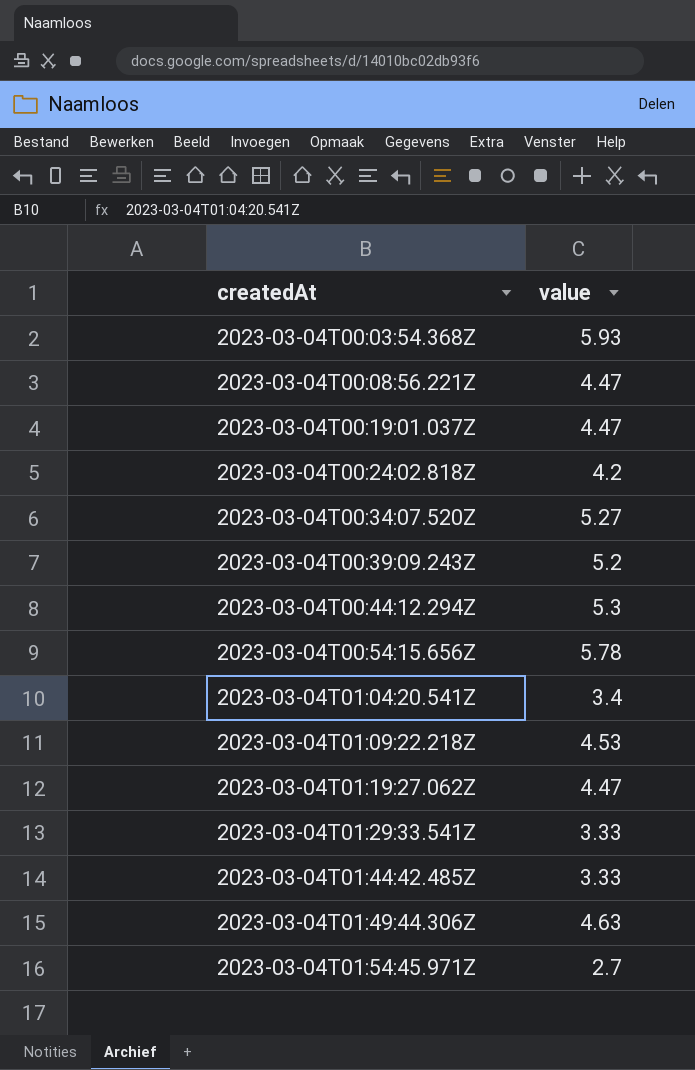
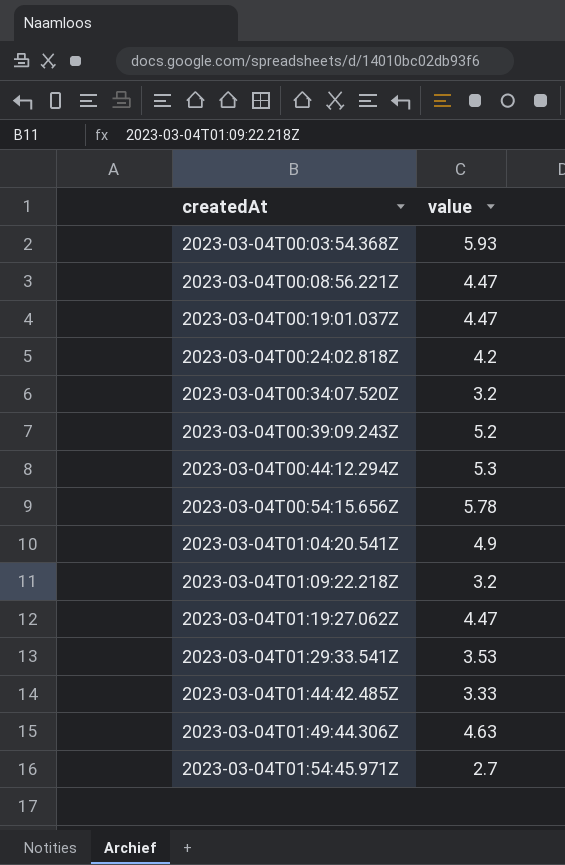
2023-03-04T00:34:07.520Z | value: 5.27 -> 3.2
2023-03-04T01:04:20.541Z | value: 3.4 -> 4.9
2023-03-04T01:09:22.218Z | value: 4.53 -> 3.2
2023-03-04T01:29:33.541Z | value: 3.33 -> 3.53

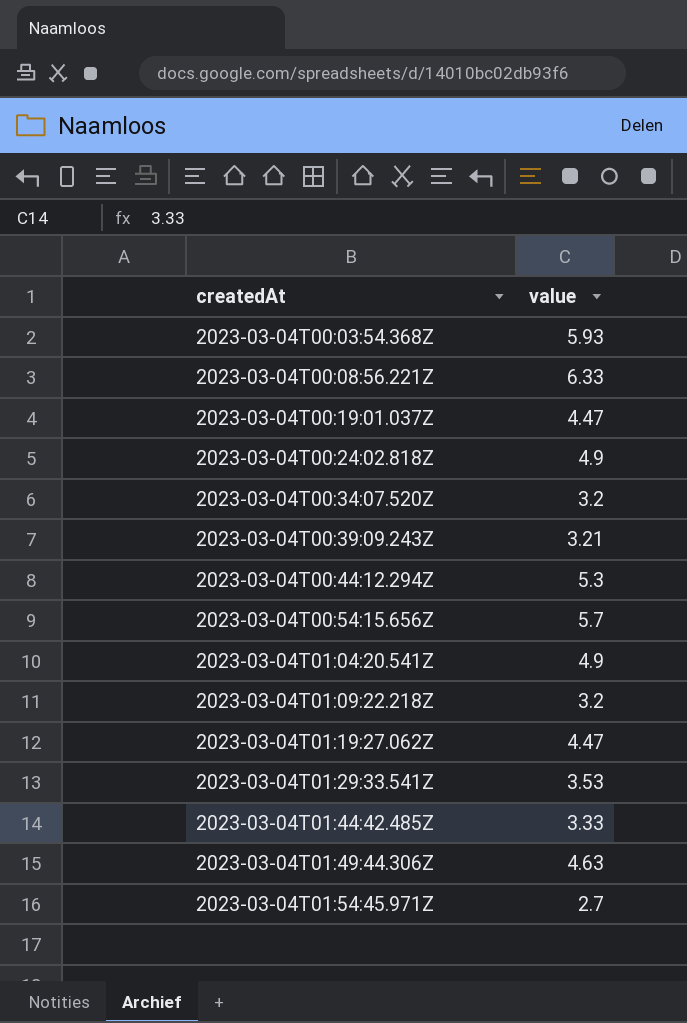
2023-03-04T00:08:56.221Z | value: 4.47 -> 6.33
2023-03-04T00:24:02.818Z | value: 4.2 -> 4.9
2023-03-04T00:39:09.243Z | value: 5.2 -> 3.21
2023-03-04T00:54:15.656Z | value: 5.78 -> 5.7

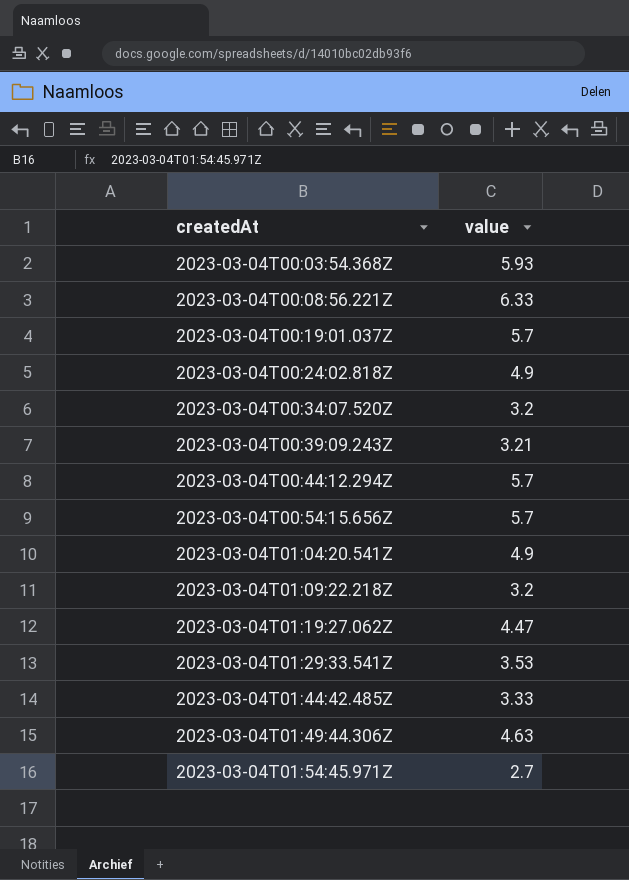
2023-03-04T00:19:01.037Z | value: 4.47 -> 5.7
2023-03-04T00:44:12.294Z | value: 5.3 -> 5.7

